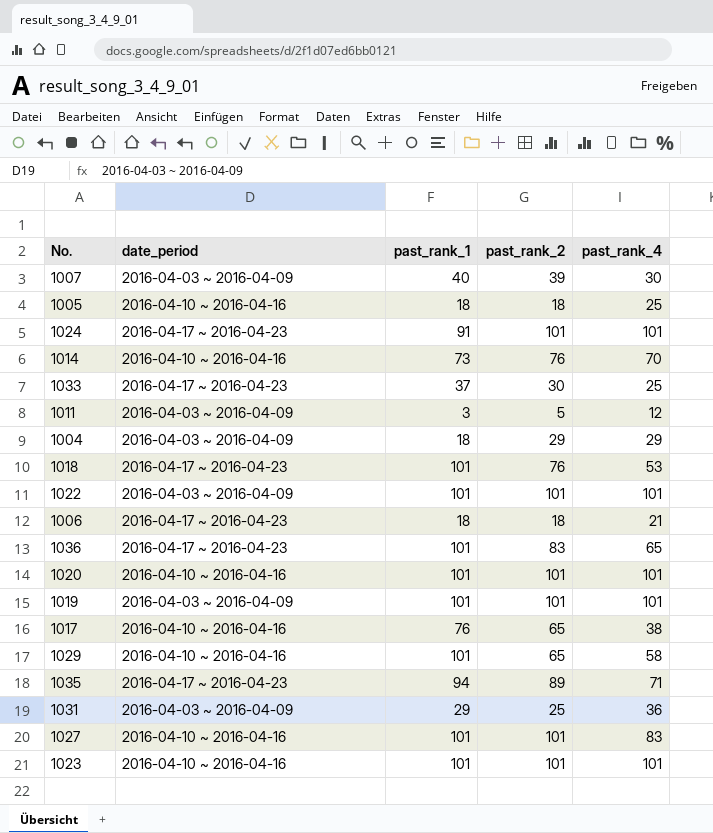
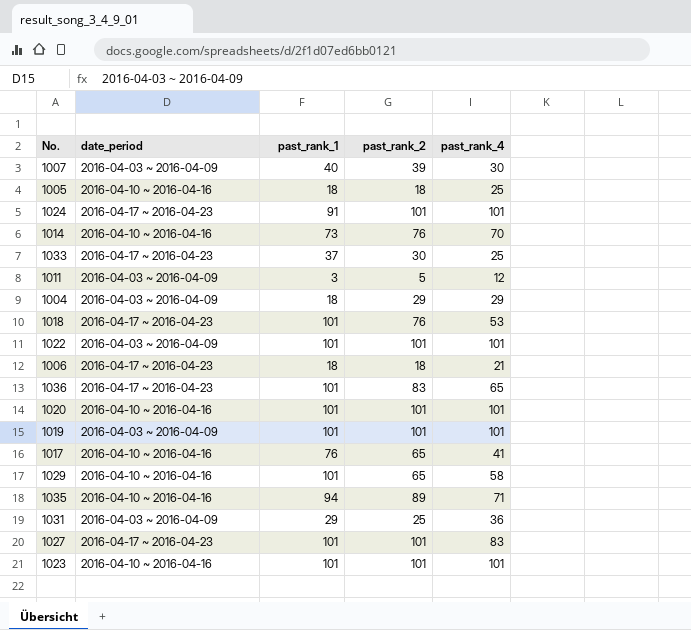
1017 | past_rank_4: 38 -> 41
1035 | date_period: 2016-04-17 ~ 2016-04-23 -> 2016-04-10 ~ 2016-04-16
1027 | date_period: 2016-04-10 ~ 2016-04-16 -> 2016-04-17 ~ 2016-04-23

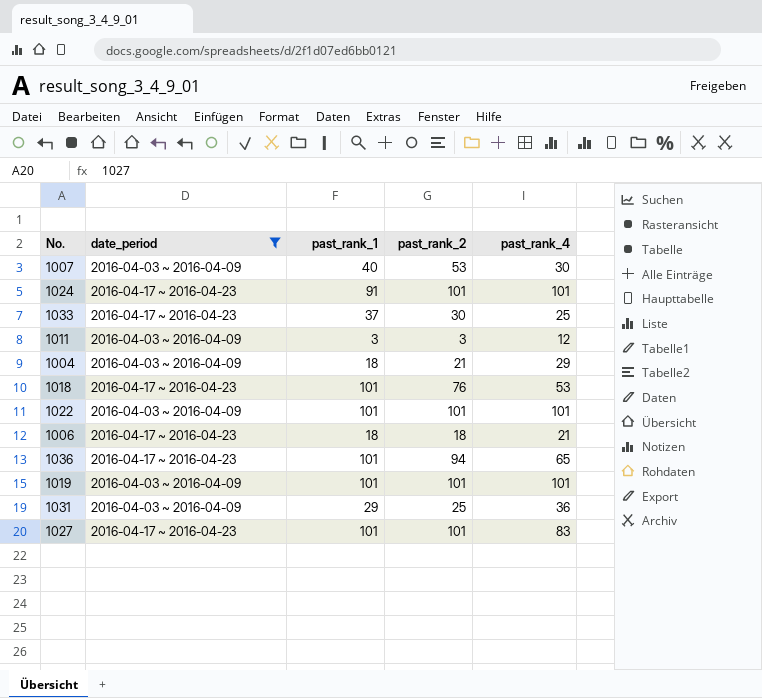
filter: none -> date_period != 2016-04-10 ~ 2016-04-16
1007 | past_rank_2: 39 -> 53
1011 | past_rank_2: 5 -> 3
1004 | past_rank_2: 29 -> 21
1036 | past_rank_2: 83 -> 94

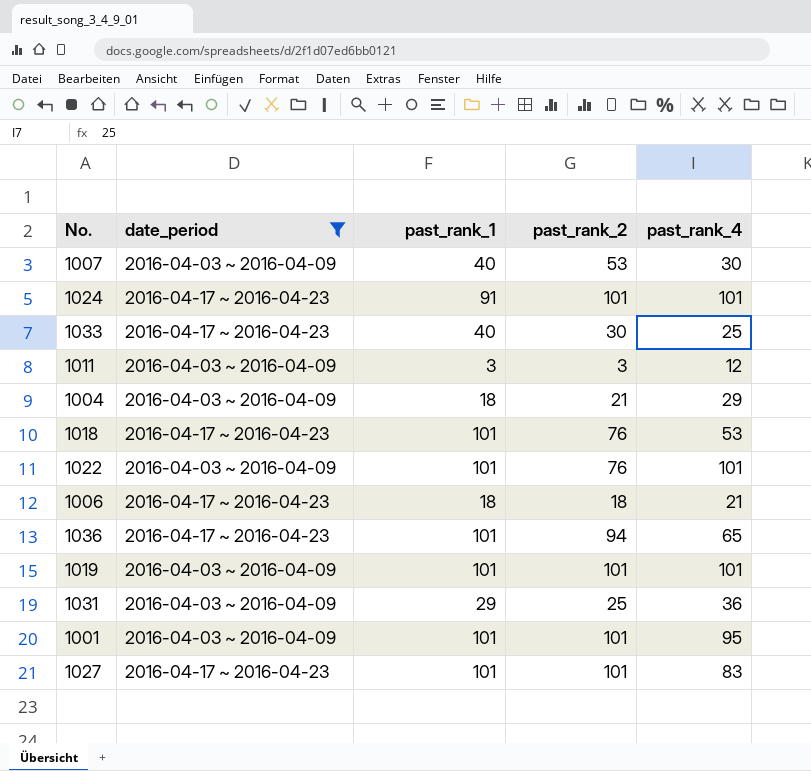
1033 | past_rank_1: 37 -> 40
1022 | past_rank_2: 101 -> 76
row 1001: none -> 2016-04-03 ~ 2016-04-09 | 101 | 101 | 95

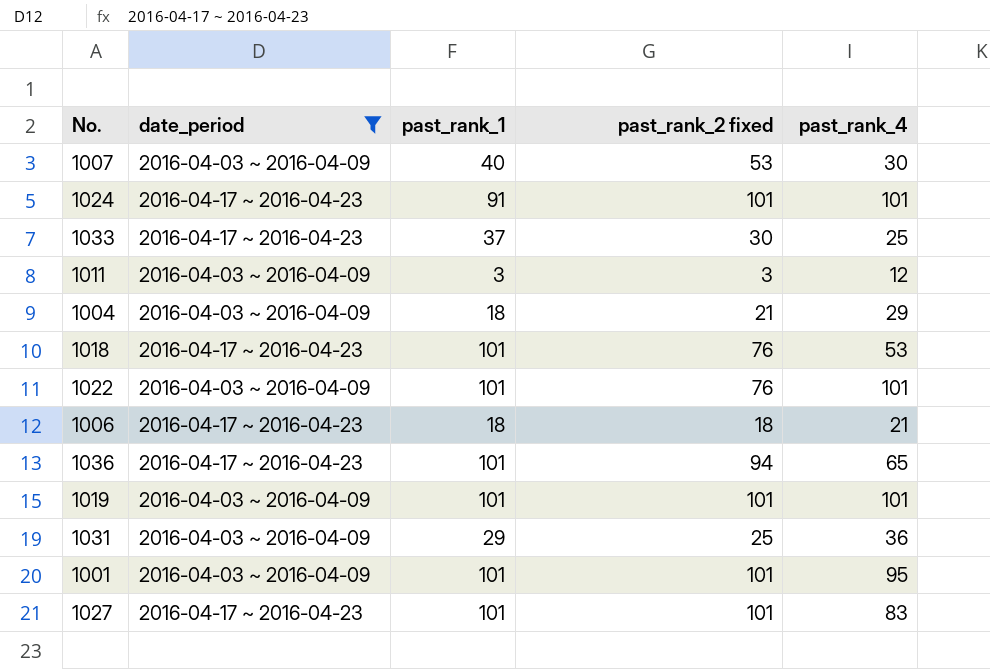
column name: past_rank_2 -> past_rank_2 fixed
1033 | past_rank_1: 40 -> 37

